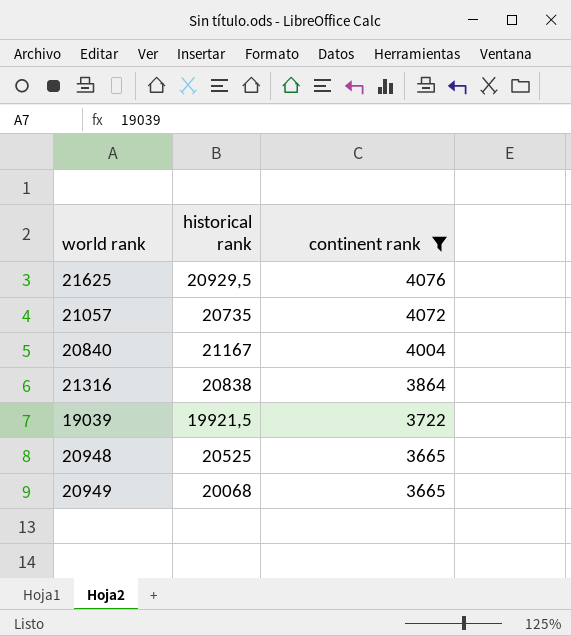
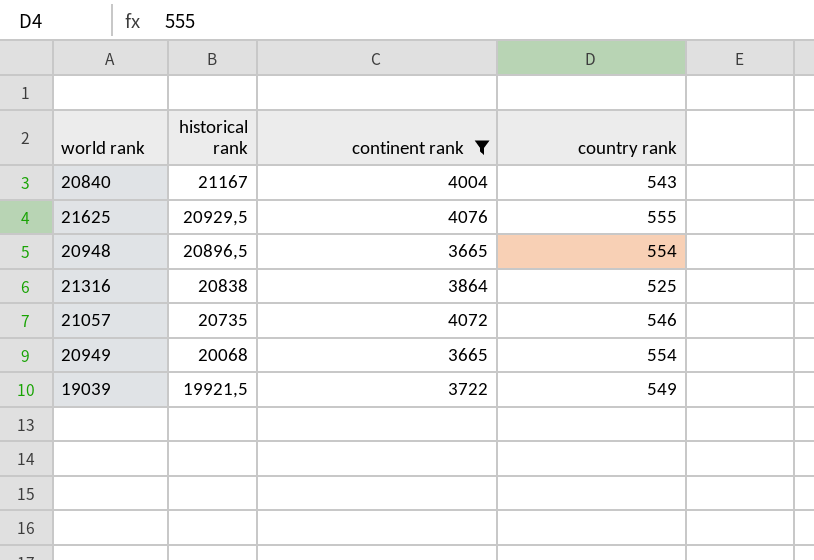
row order: continent rank descending -> historical rank descending
column country rank | position: none -> 4
20948 | historical rank: 20525 -> 20896,5

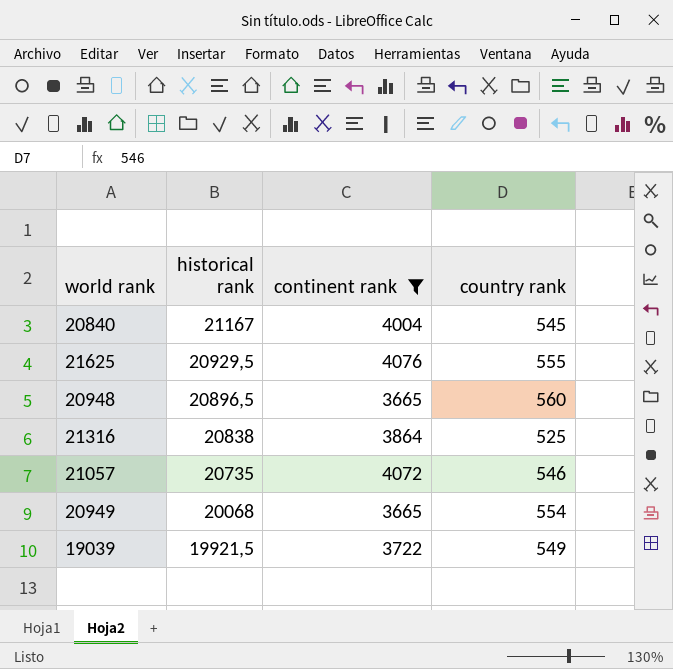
20840 | country rank: 543 -> 545
20948 | country rank: 554 -> 560

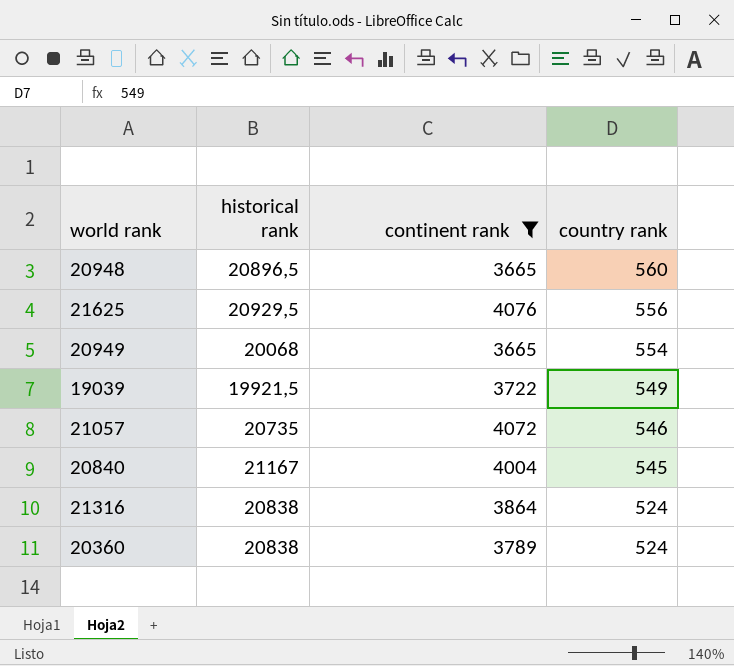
row order: historical rank descending -> country rank descending
21625 | country rank: 555 -> 556
21316 | country rank: 525 -> 524
row 20360: none -> 20838 | 3789 | 524

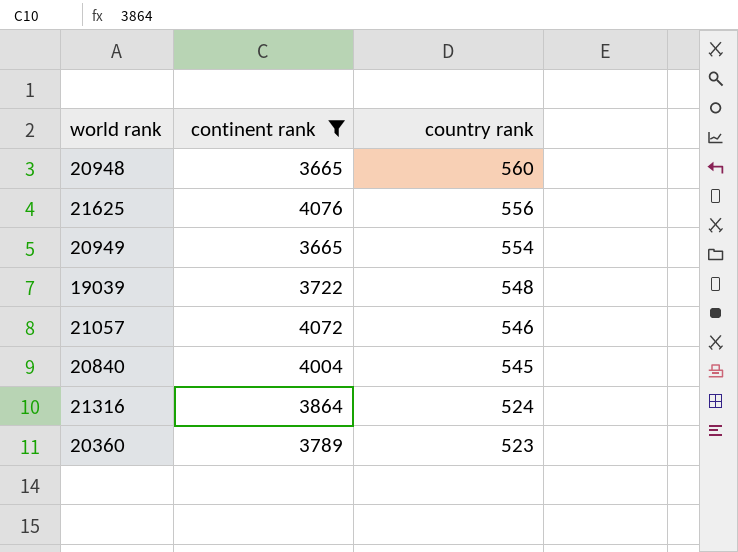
column historical rank | position: 2 -> none
19039 | country rank: 549 -> 548
20360 | country rank: 524 -> 523

